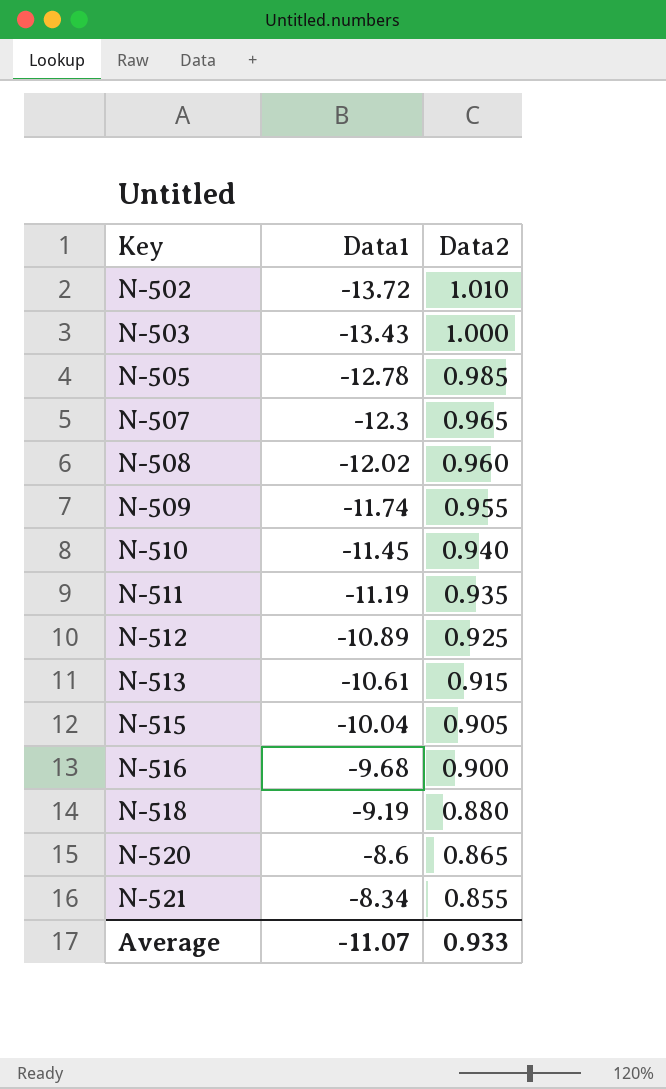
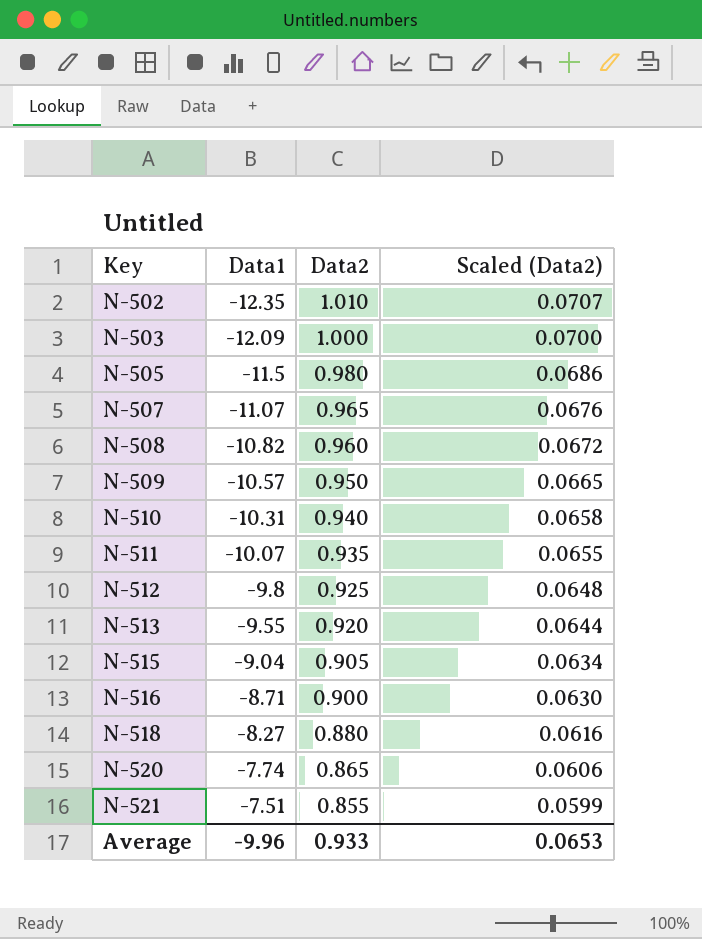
column Scaled (Data2) | formula: none -> [Data2] * 0.07
N-502 | Data1: -13.72 -> -12.35
N-503 | Data1: -13.43 -> -12.09
N-505 | Data1: -12.78 -> -11.5
N-505 | Data2: 0.985 -> 0.980
N-507 | Data1: -12.3 -> -11.07
N-508 | Data1: -12.02 -> -10.82
N-509 | Data1: -11.74 -> -10.57
N-509 | Data2: 0.955 -> 0.950
N-510 | Data1: -11.45 -> -10.31
N-511 | Data1: -11.19 -> -10.07
N-512 | Data1: -10.89 -> -9.8
N-513 | Data1: -10.61 -> -9.55
N-513 | Data2: 0.915 -> 0.920
N-515 | Data1: -10.04 -> -9.04
N-516 | Data1: -9.68 -> -8.71
N-518 | Data1: -9.19 -> -8.27
N-520 | Data1: -8.6 -> -7.74
N-521 | Data1: -8.34 -> -7.51
Average | Data1: -11.07 -> -9.96

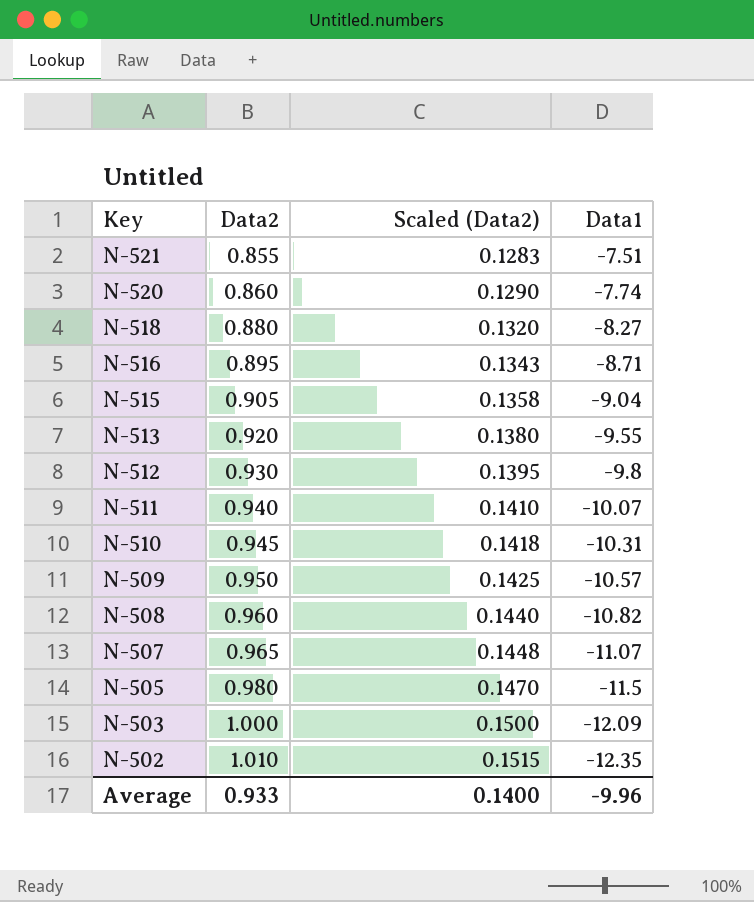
row order: Key ascending -> Key descending
column Scaled (Data2) | formula: [Data2] * 0.07 -> [Data2] * 0.15
column Data1 | position: 2 -> 4
N-520 | Data2: 0.865 -> 0.860
N-516 | Data2: 0.900 -> 0.895
N-512 | Data2: 0.925 -> 0.930
N-511 | Data2: 0.935 -> 0.940
N-510 | Data2: 0.940 -> 0.945
Average | Scaled (Data2): 0.0653 -> 0.1400

